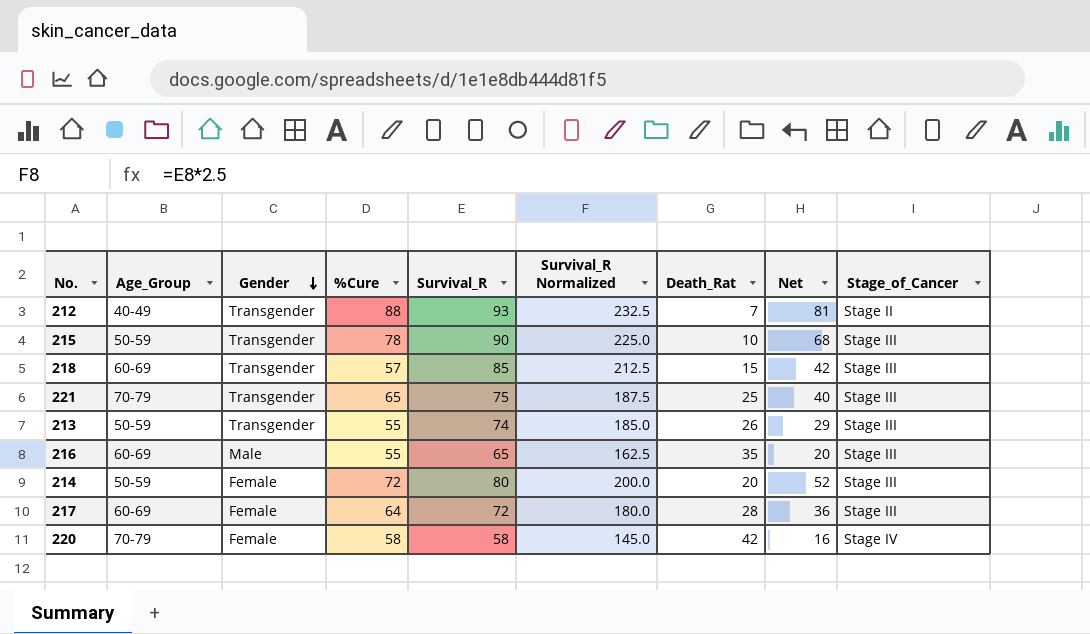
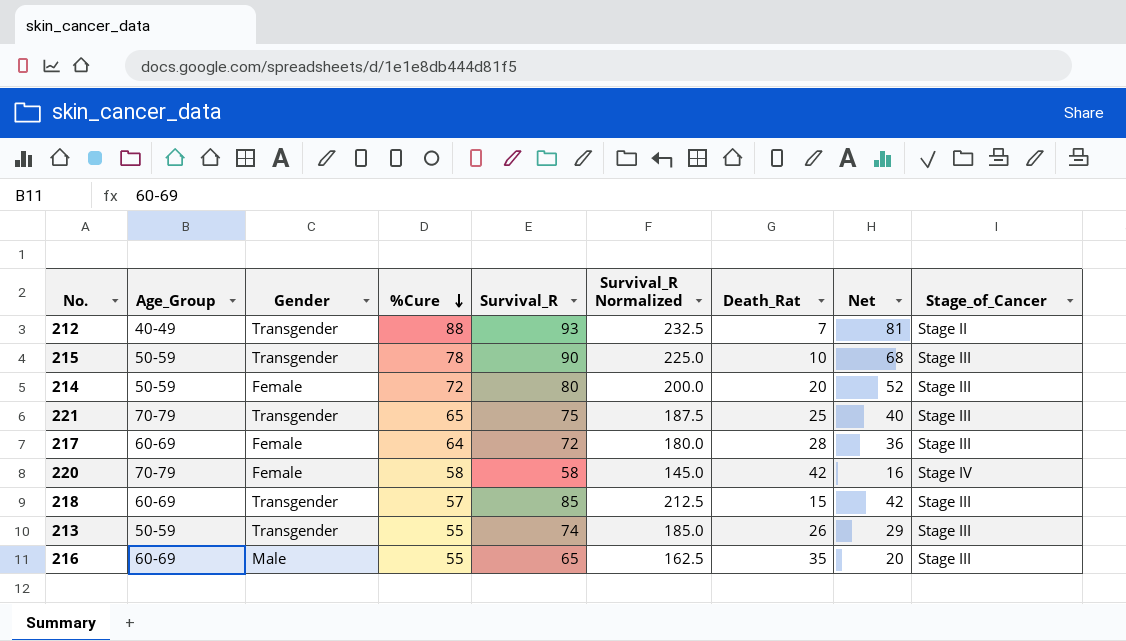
row order: Gender descending -> %Cure descending

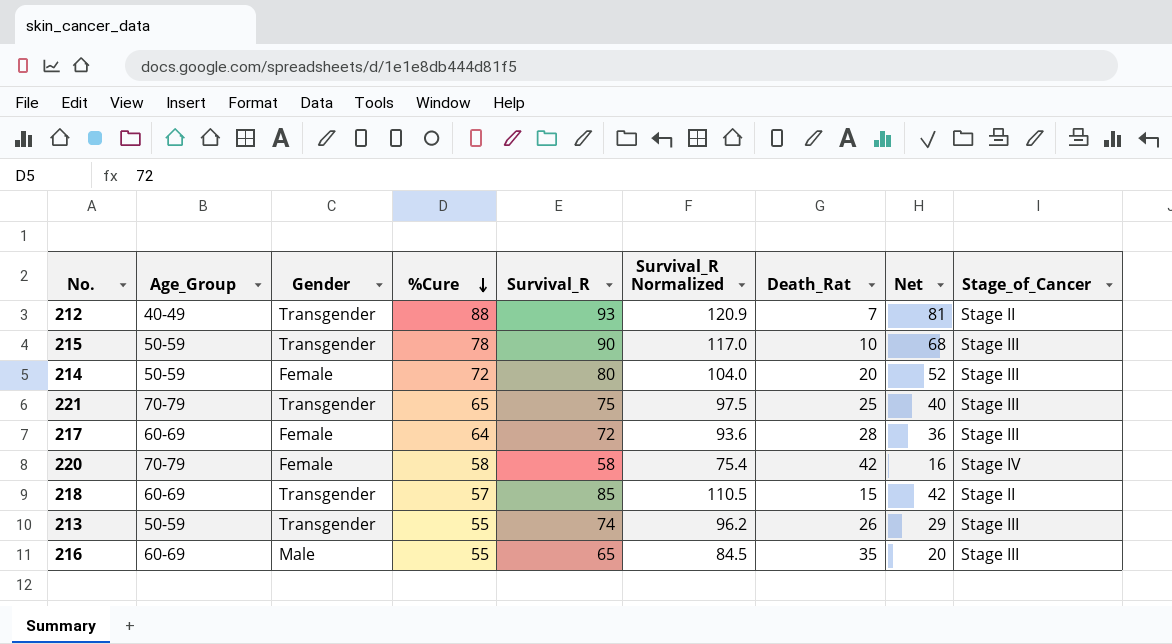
column Survival_R Normalized | formula: [Survival_R] * 2.5 -> [Survival_R] * 1.3
218 | Stage_of_Cancer: Stage III -> Stage II

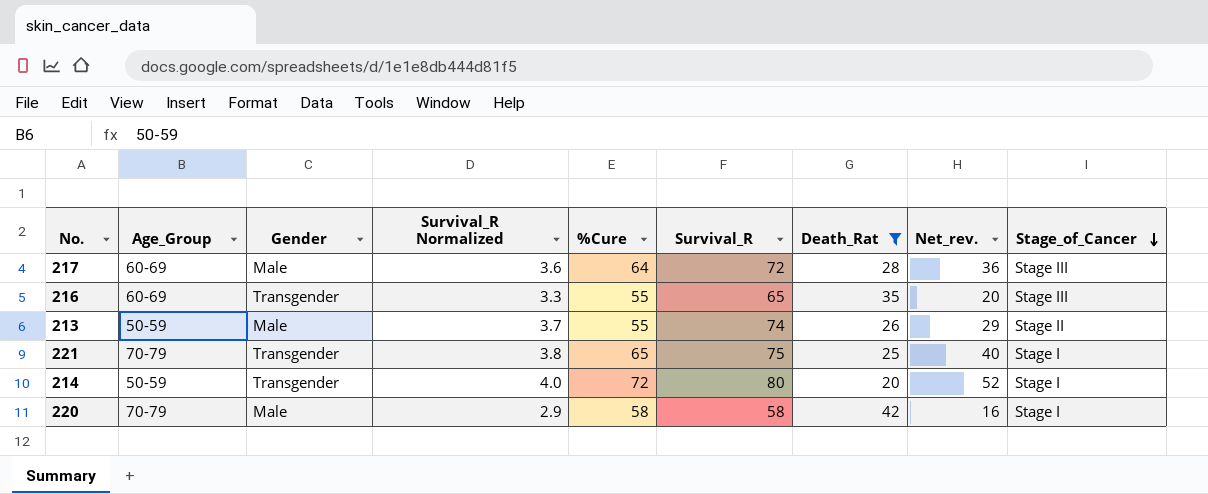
filter: none -> Death_Rat >= 20
row order: %Cure descending -> Stage_of_Cancer descending
column Survival_R Normalized | formula: [Survival_R] * 1.3 -> [Survival_R] * 0.05
column Survival_R Normalized | position: 6 -> 4
column name: Net -> Net_rev.
217 | Gender: Female -> Male
216 | Gender: Male -> Transgender
213 | Gender: Transgender -> Male
213 | Stage_of_Cancer: Stage III -> Stage II
221 | Stage_of_Cancer: Stage III -> Stage I
214 | Gender: Female -> Transgender
214 | Stage_of_Cancer: Stage III -> Stage I
220 | Gender: Female -> Male
220 | Stage_of_Cancer: Stage IV -> Stage I

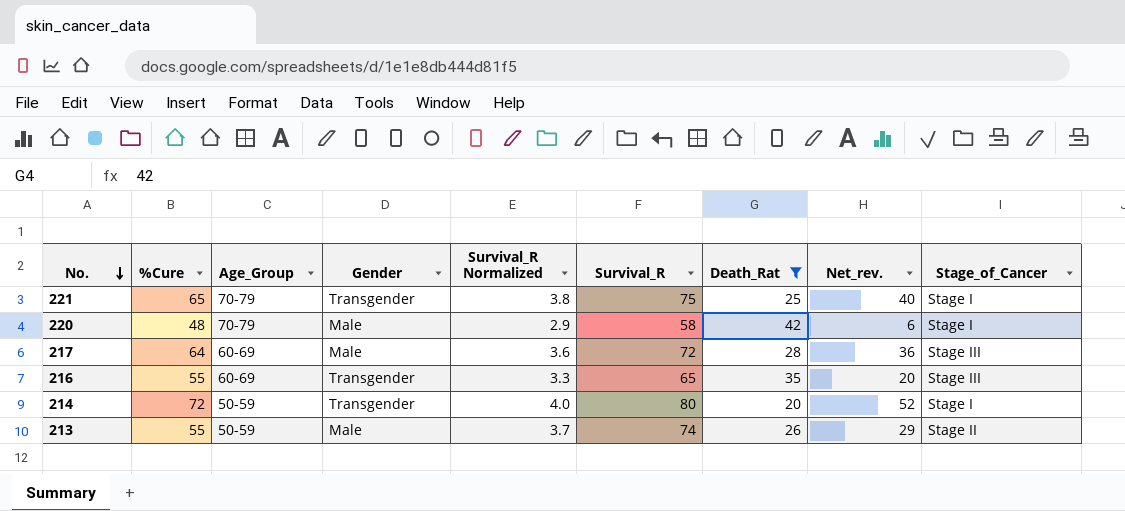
row order: Stage_of_Cancer descending -> No. descending
column %Cure | position: 5 -> 2
220 | %Cure: 58 -> 48
220 | Net_rev.: 16 -> 6

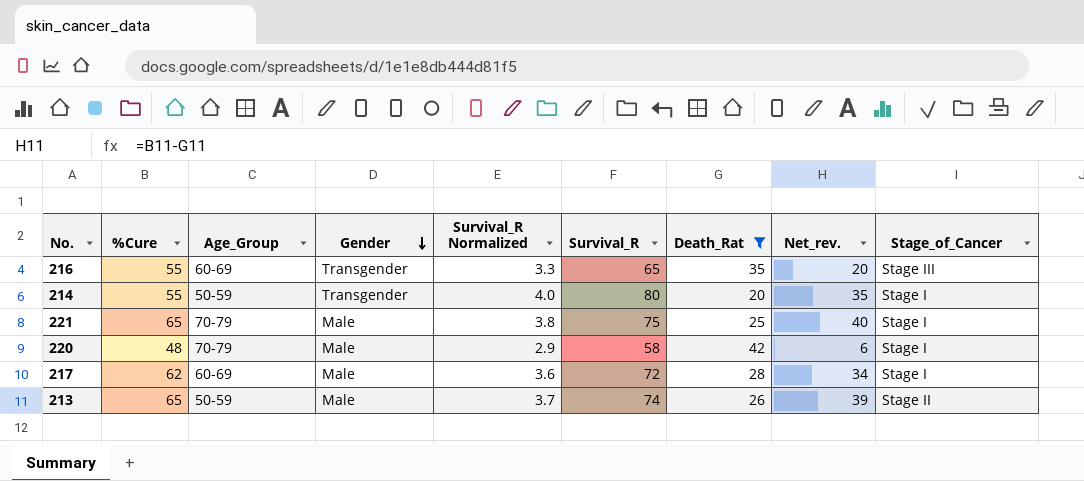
row order: No. descending -> Gender descending
214 | %Cure: 72 -> 55
214 | Net_rev.: 52 -> 35
221 | Gender: Transgender -> Male
217 | %Cure: 64 -> 62
217 | Net_rev.: 36 -> 34
217 | Stage_of_Cancer: Stage III -> Stage I
213 | %Cure: 55 -> 65
213 | Net_rev.: 29 -> 39

